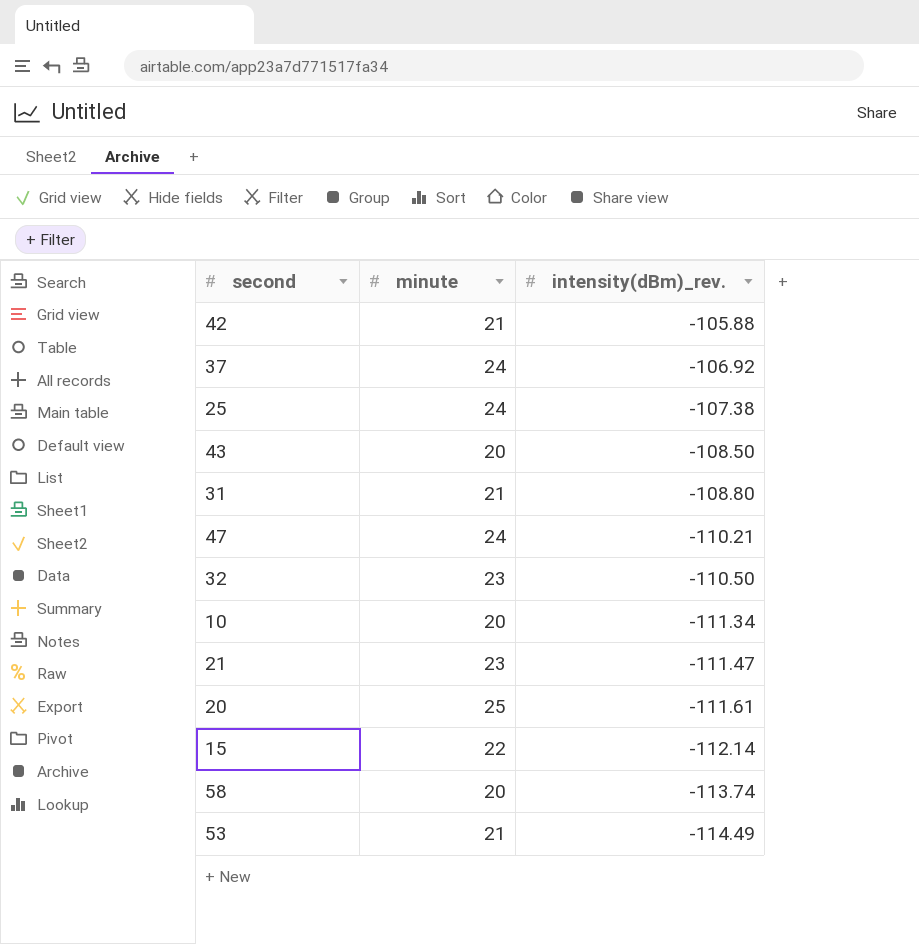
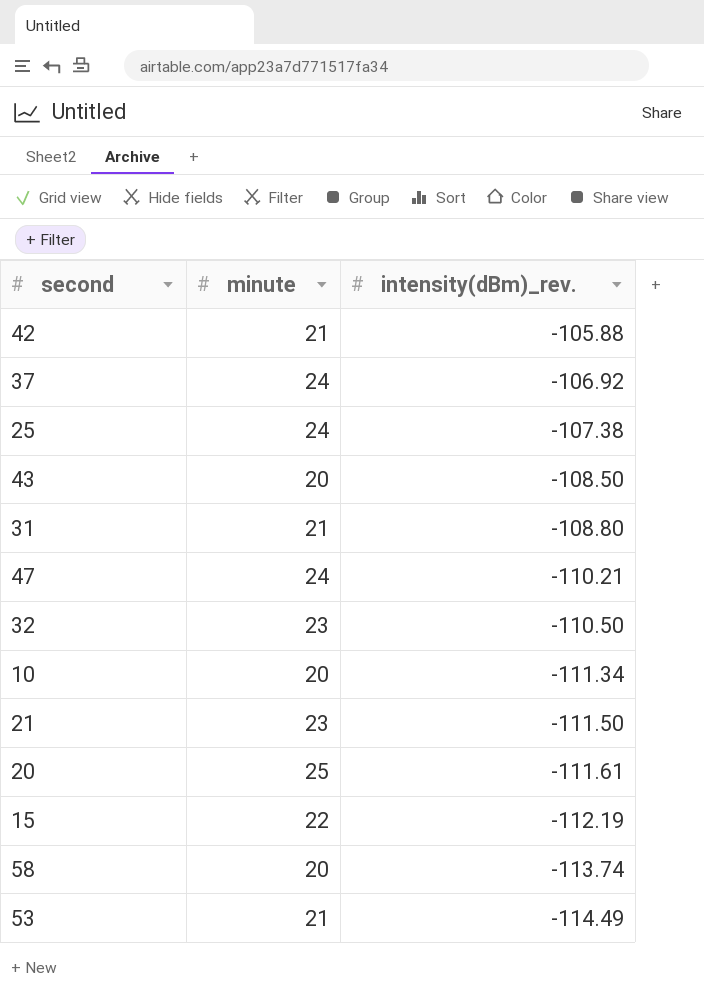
21 | intensity(dBm)_rev.: -111.47 -> -111.50
15 | intensity(dBm)_rev.: -112.14 -> -112.19

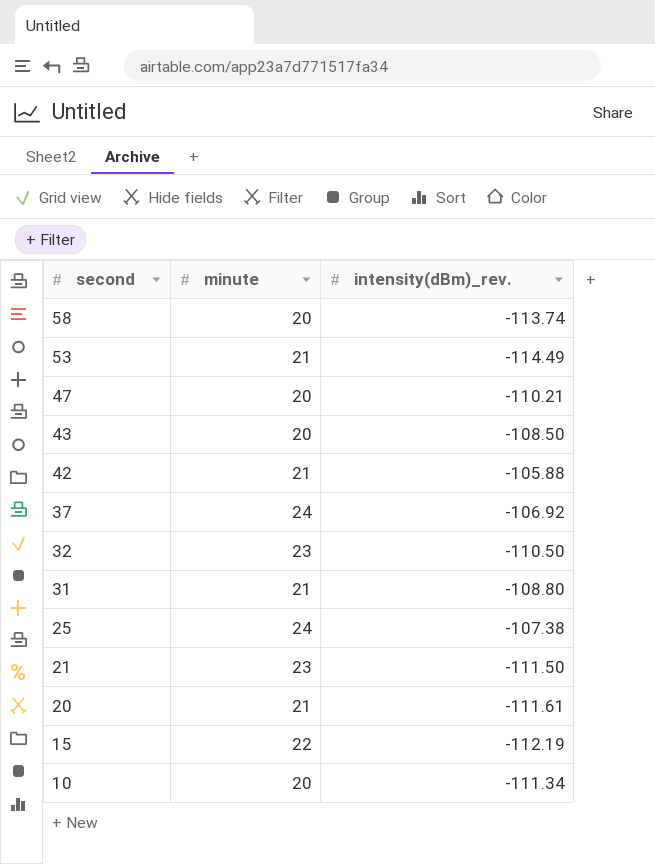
row order: intensity(dBm)_rev. descending -> second descending
47 | minute: 24 -> 20
20 | minute: 25 -> 21

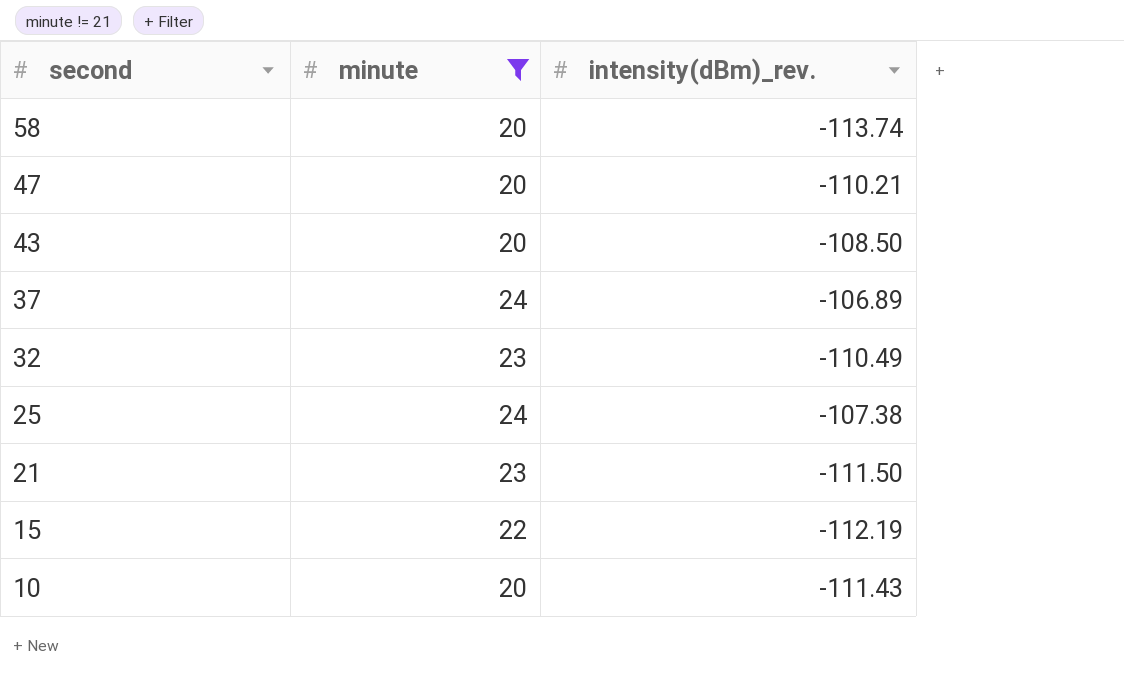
filter: none -> minute != 21
37 | intensity(dBm)_rev.: -106.92 -> -106.89
32 | intensity(dBm)_rev.: -110.50 -> -110.49
10 | intensity(dBm)_rev.: -111.34 -> -111.43

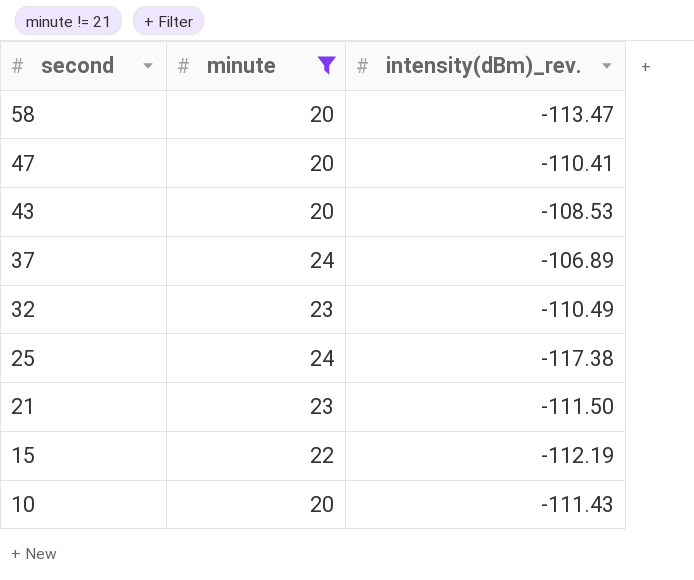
58 | intensity(dBm)_rev.: -113.74 -> -113.47
47 | intensity(dBm)_rev.: -110.21 -> -110.41
43 | intensity(dBm)_rev.: -108.50 -> -108.53
25 | intensity(dBm)_rev.: -107.38 -> -117.38

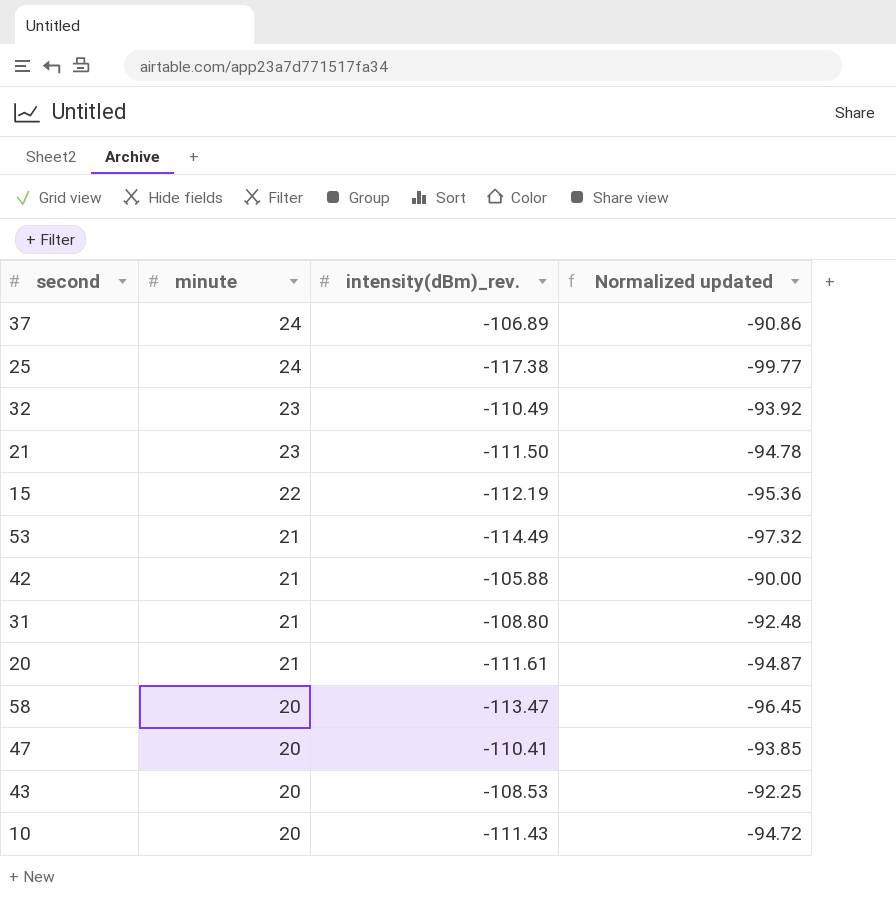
filter: minute != 21 -> none
row order: second descending -> minute descending
column Normalized updated | formula: none -> [intensity(dBm)_rev.] * 0.85

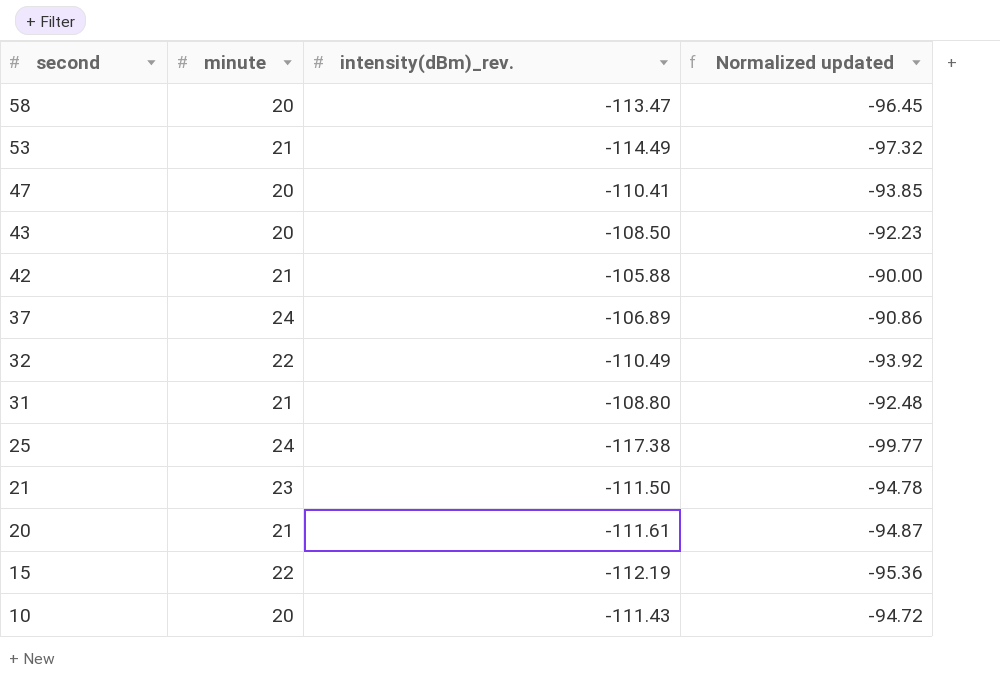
row order: minute descending -> second descending
43 | intensity(dBm)_rev.: -108.53 -> -108.50
43 | Normalized updated: -92.25 -> -92.23
32 | minute: 23 -> 22

